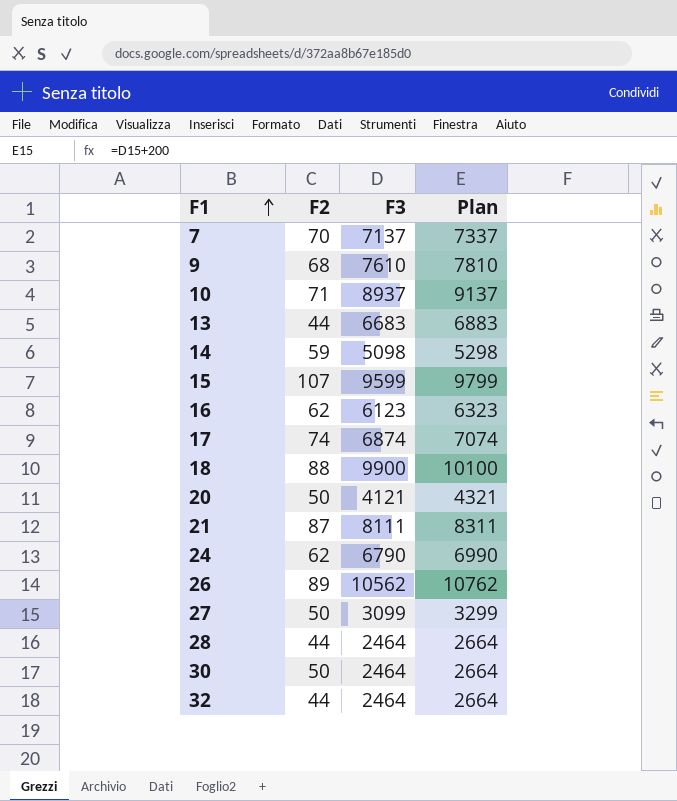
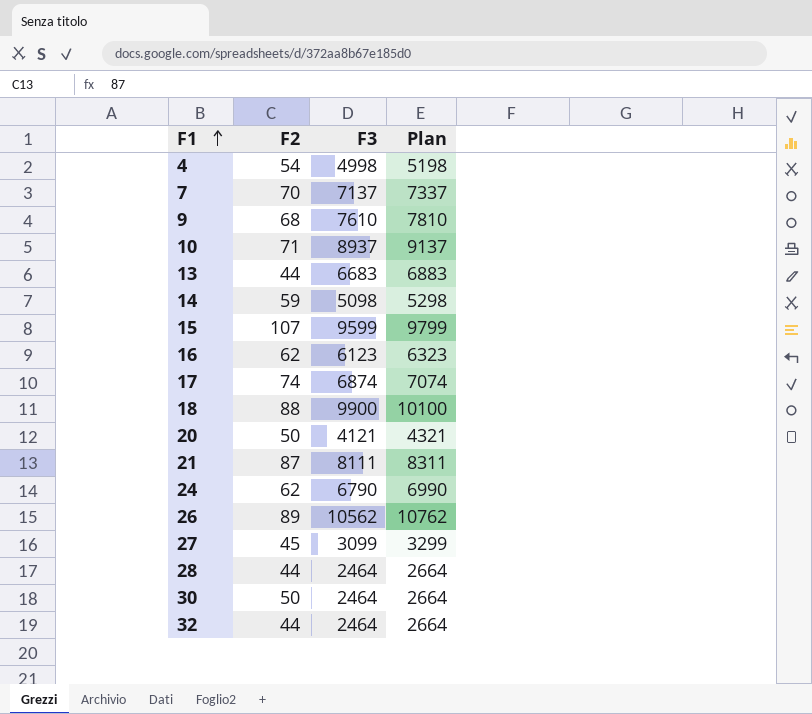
row 4: none -> 54 | 4998 | 5198
27 | F2: 50 -> 45

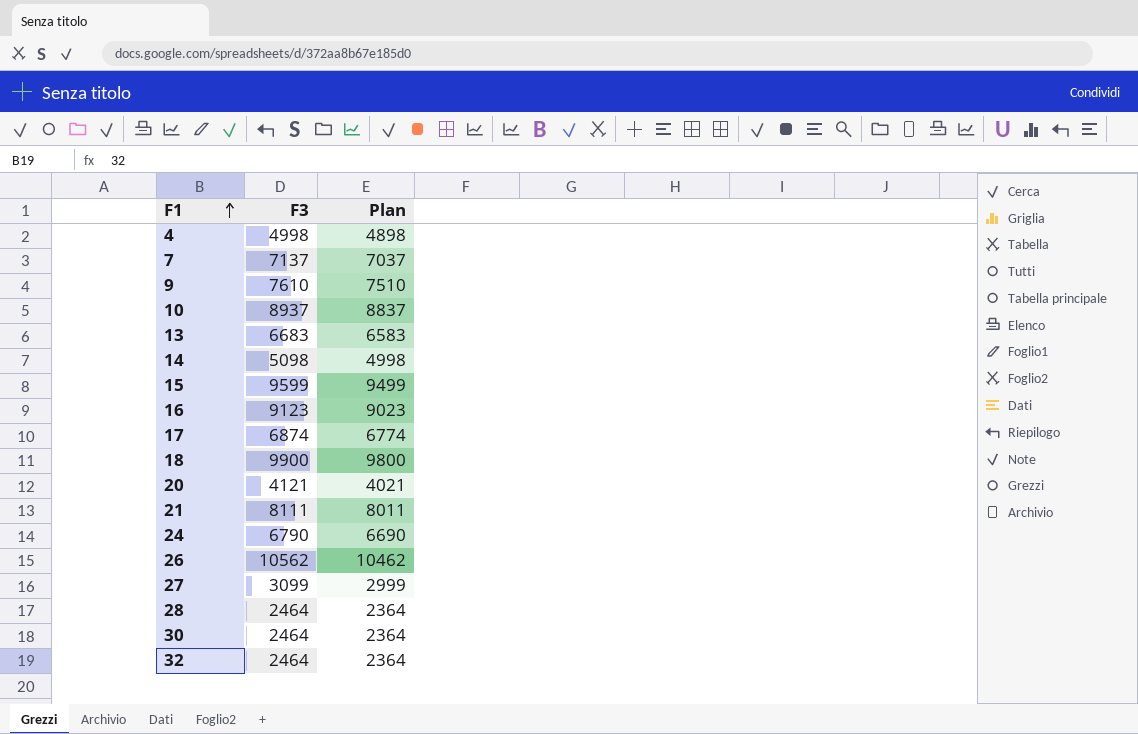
column F2 | position: 2 -> none
column Plan | formula: [F3] + 200 -> [F3] - 100
16 | F3: 6123 -> 9123

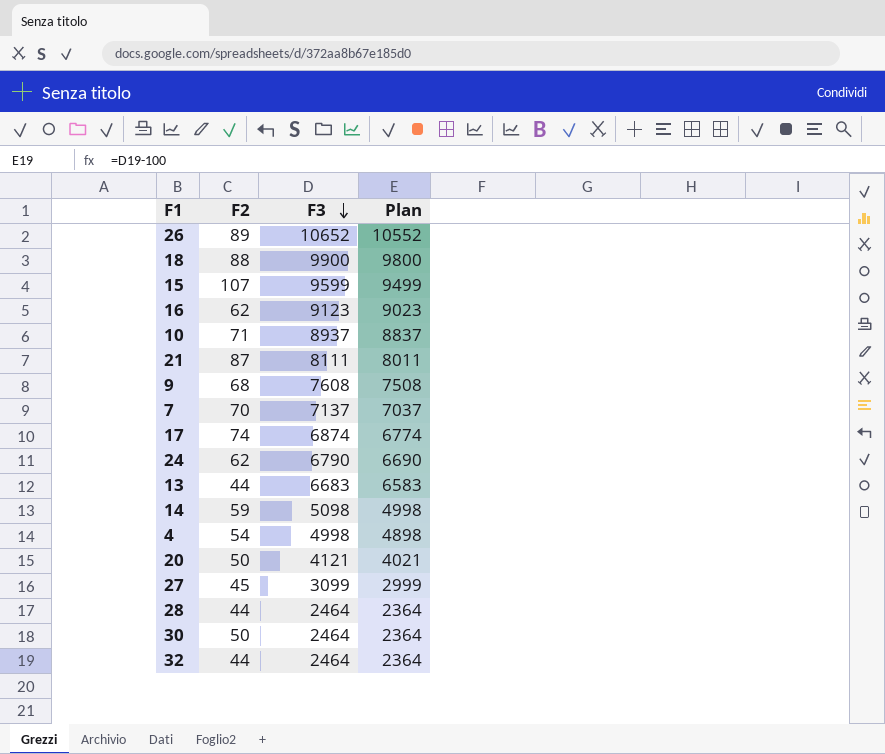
row order: F1 ascending -> F3 descending
column F2 | position: none -> 2
26 | F3: 10562 -> 10652
26 | Plan: 10462 -> 10552
9 | F3: 7610 -> 7608
9 | Plan: 7510 -> 7508

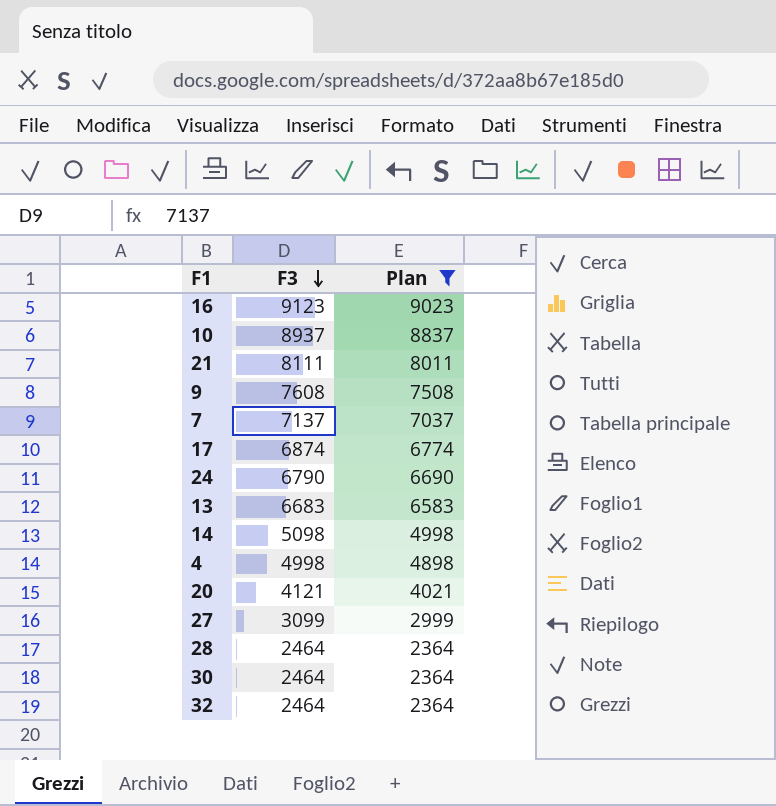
filter: none -> Plan <= 9023
column F2 | position: 2 -> none

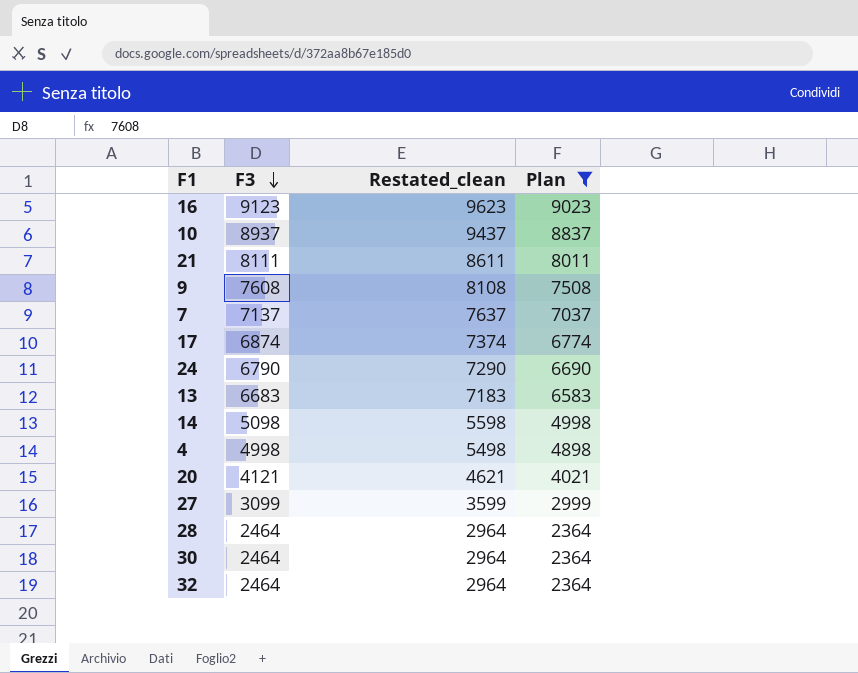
column Restated_clean | formula: none -> [F3] + 500

